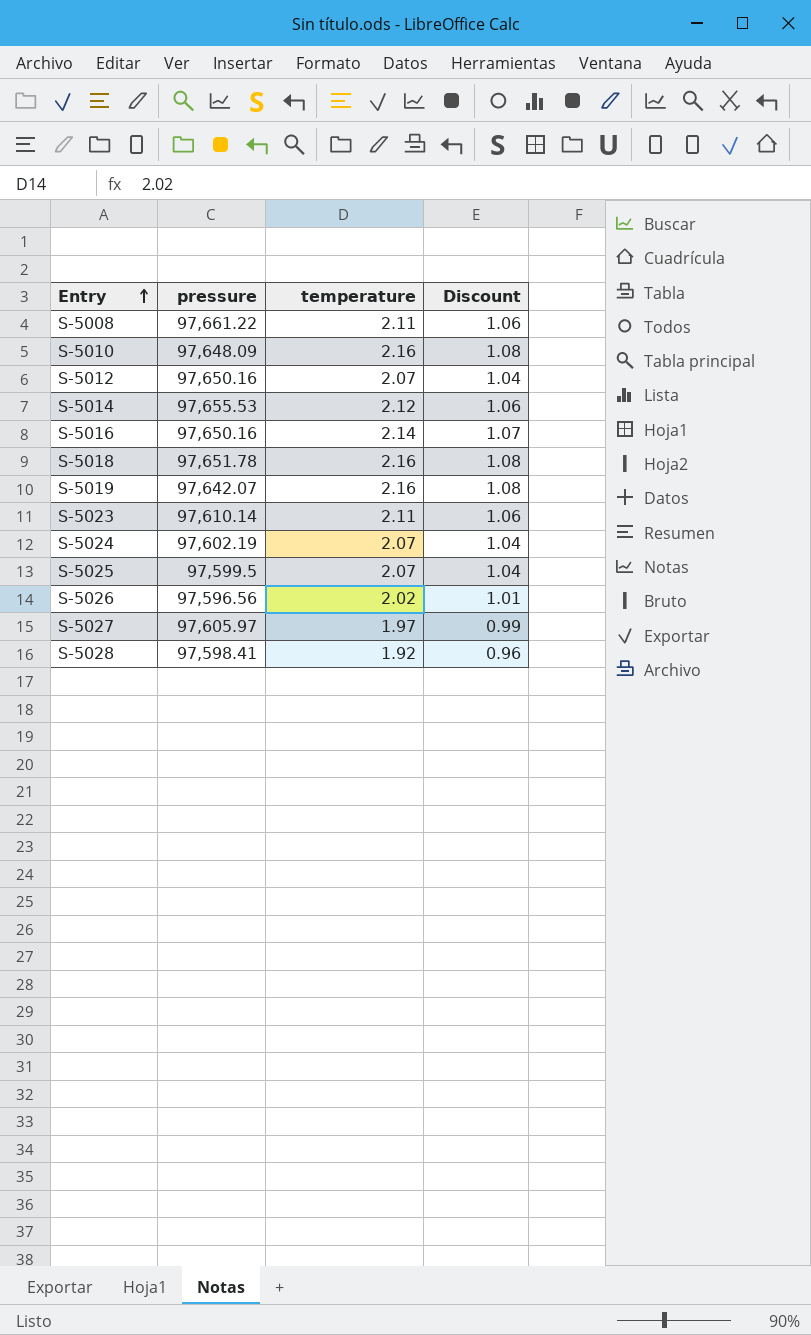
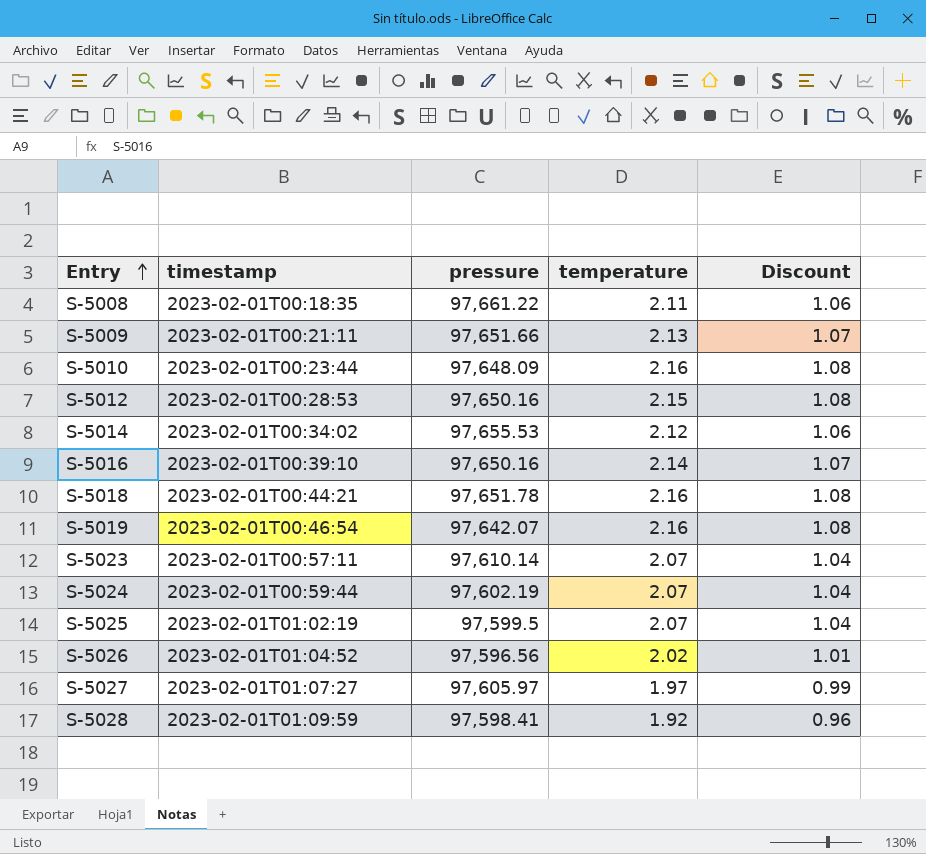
column timestamp | position: none -> 2
row S-5009: none -> 2023-02-01T00:21:11 | 97,651.66 | 2.13 | 1.07
S-5012 | temperature: 2.07 -> 2.15
S-5012 | Discount: 1.04 -> 1.08
S-5023 | temperature: 2.11 -> 2.07
S-5023 | Discount: 1.06 -> 1.04

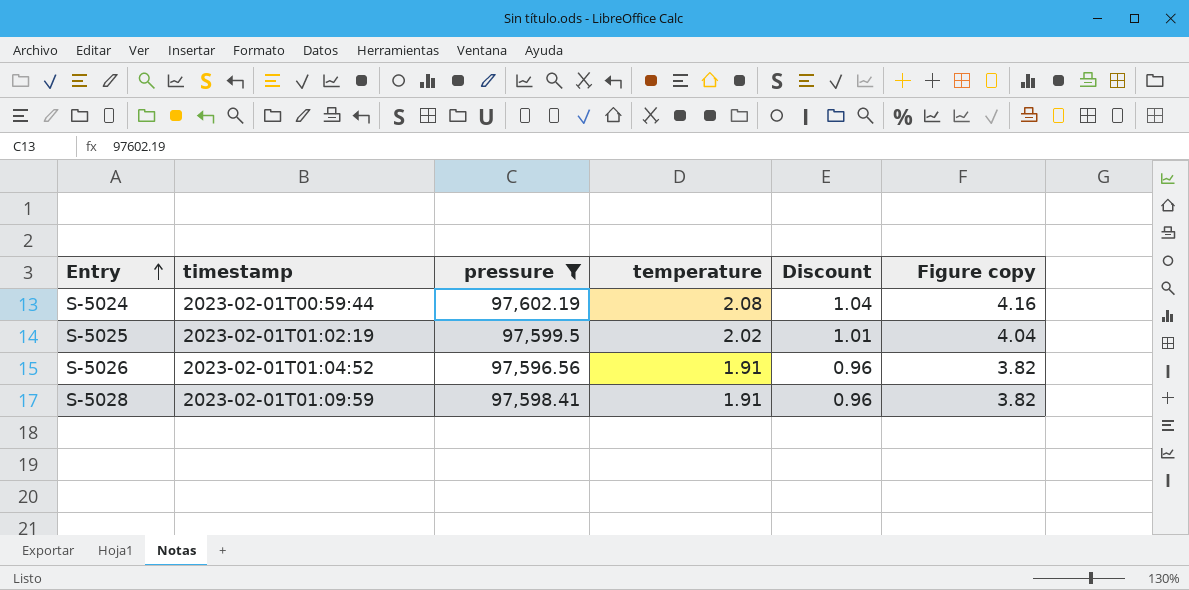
filter: none -> pressure <= 97,602.19
column Figure copy | formula: none -> [temperature] * 2
S-5024 | temperature: 2.07 -> 2.08
S-5025 | temperature: 2.07 -> 2.02
S-5025 | Discount: 1.04 -> 1.01
S-5026 | temperature: 2.02 -> 1.91
S-5026 | Discount: 1.01 -> 0.96
S-5028 | temperature: 1.92 -> 1.91

